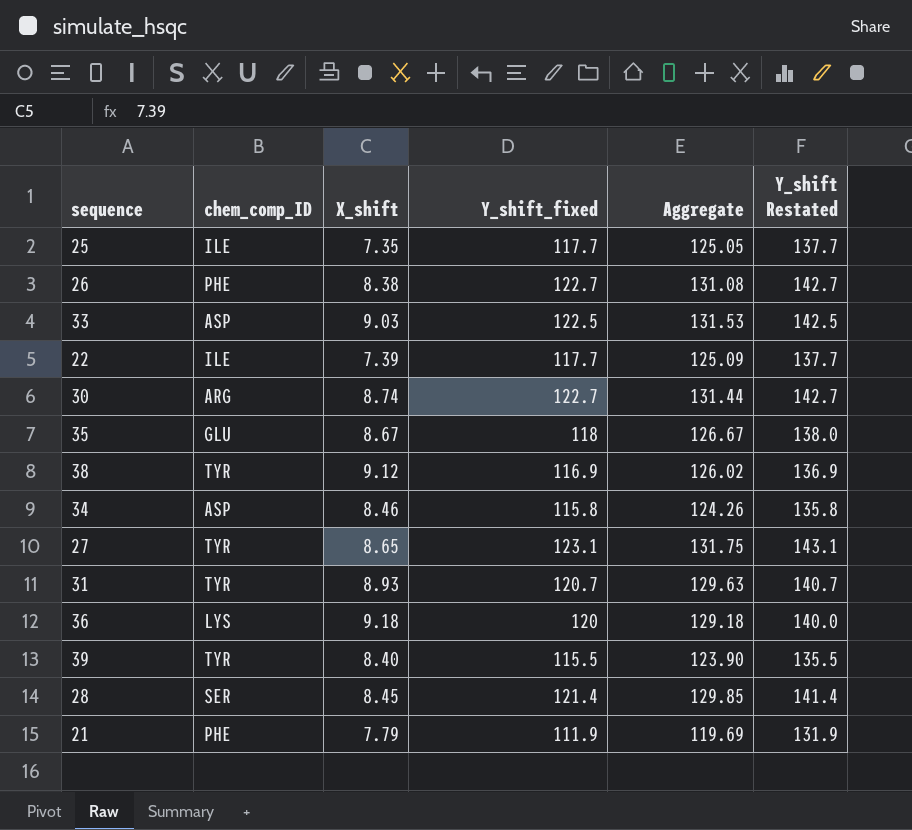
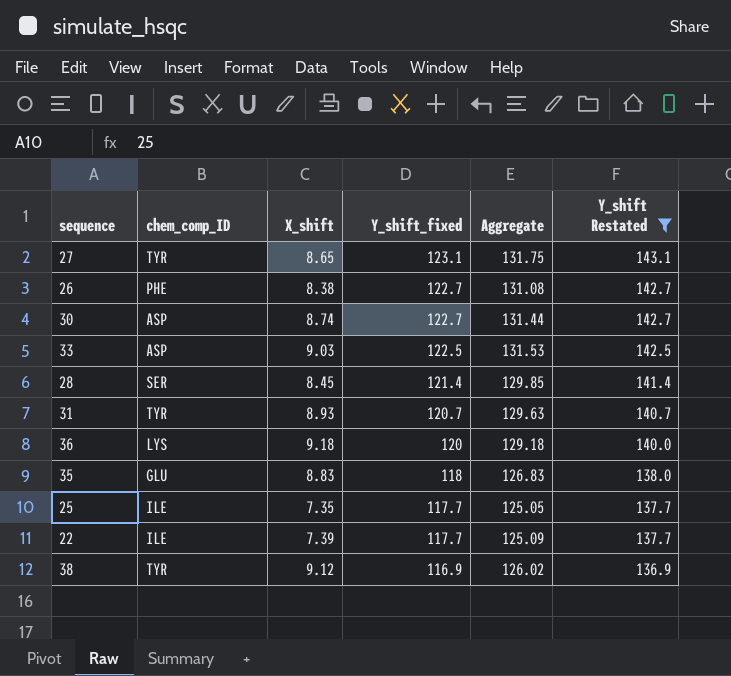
filter: none -> Y_shift Restated >= 136.9
row order: none -> Y_shift_fixed descending
30 | chem_comp_ID: ARG -> ASP
35 | X_shift: 8.67 -> 8.83
35 | Aggregate: 126.67 -> 126.83

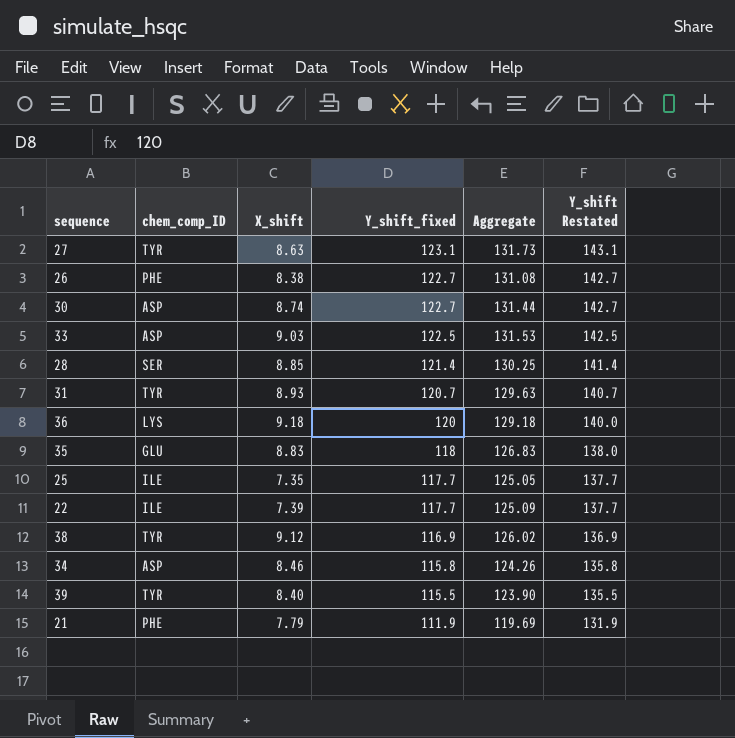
filter: Y_shift Restated >= 136.9 -> none
27 | X_shift: 8.65 -> 8.63
27 | Aggregate: 131.75 -> 131.73
28 | X_shift: 8.45 -> 8.85
28 | Aggregate: 129.85 -> 130.25

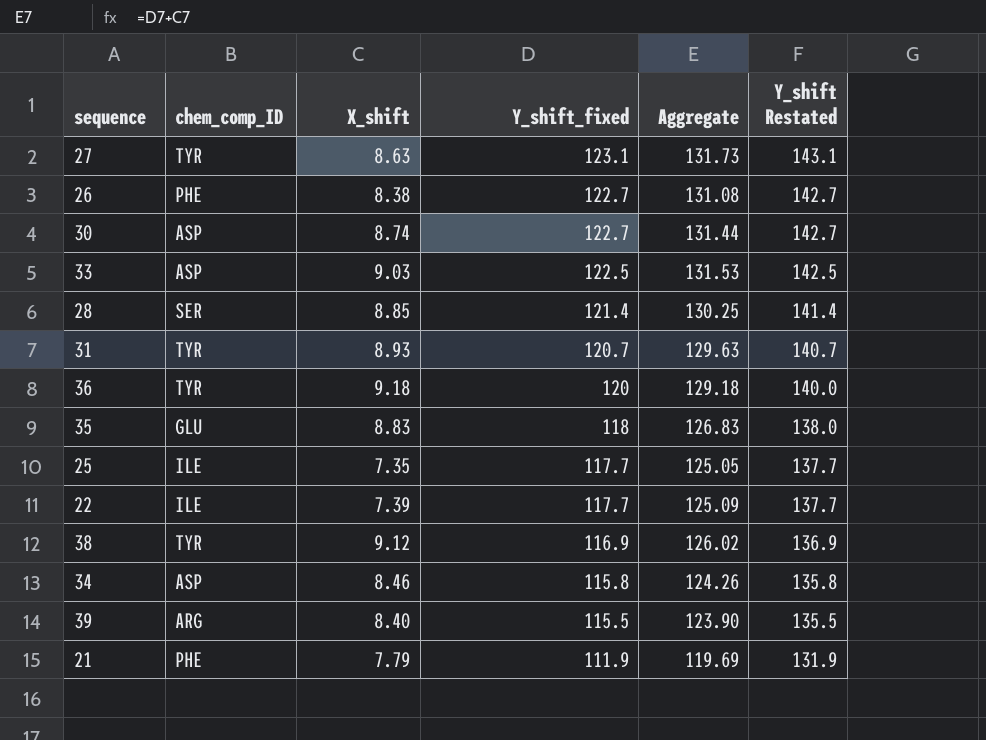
36 | chem_comp_ID: LYS -> TYR
39 | chem_comp_ID: TYR -> ARG

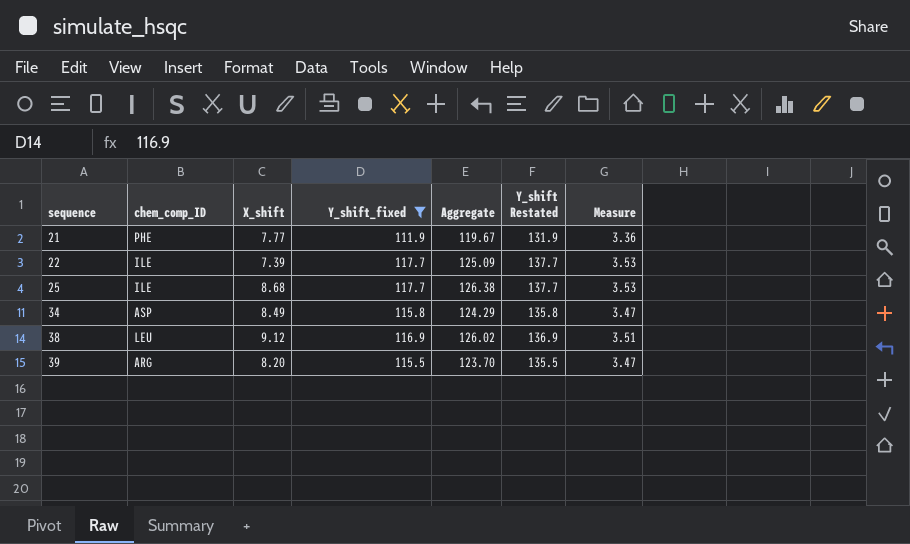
filter: none -> Y_shift_fixed <= 117.7
row order: Y_shift_fixed descending -> sequence ascending
column Measure | formula: none -> [Y_shift_fixed] * 0.03
21 | X_shift: 7.79 -> 7.77
21 | Aggregate: 119.69 -> 119.67
25 | X_shift: 7.35 -> 8.68
25 | Aggregate: 125.05 -> 126.38
34 | X_shift: 8.46 -> 8.49
34 | Aggregate: 124.26 -> 124.29
38 | chem_comp_ID: TYR -> LEU
39 | X_shift: 8.40 -> 8.20
39 | Aggregate: 123.90 -> 123.70

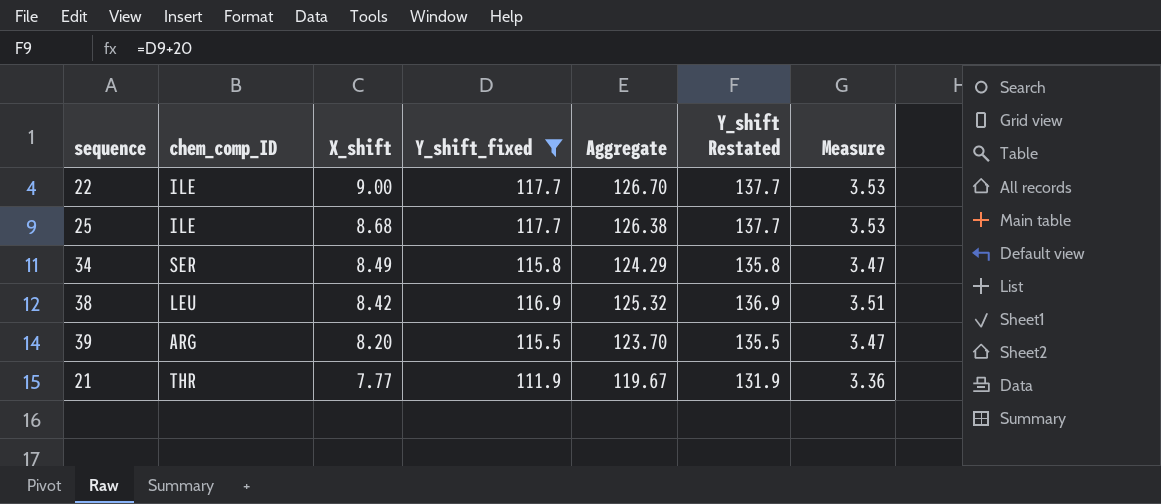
row order: sequence ascending -> X_shift descending
22 | X_shift: 7.39 -> 9.00
22 | Aggregate: 125.09 -> 126.70
34 | chem_comp_ID: ASP -> SER
38 | X_shift: 9.12 -> 8.42
38 | Aggregate: 126.02 -> 125.32
21 | chem_comp_ID: PHE -> THR

